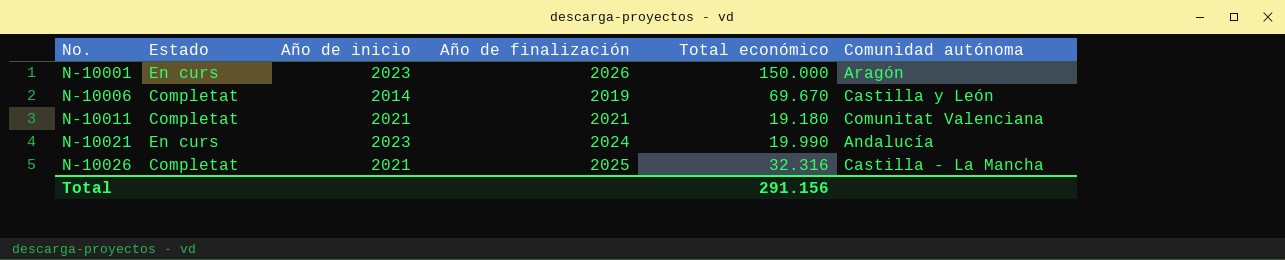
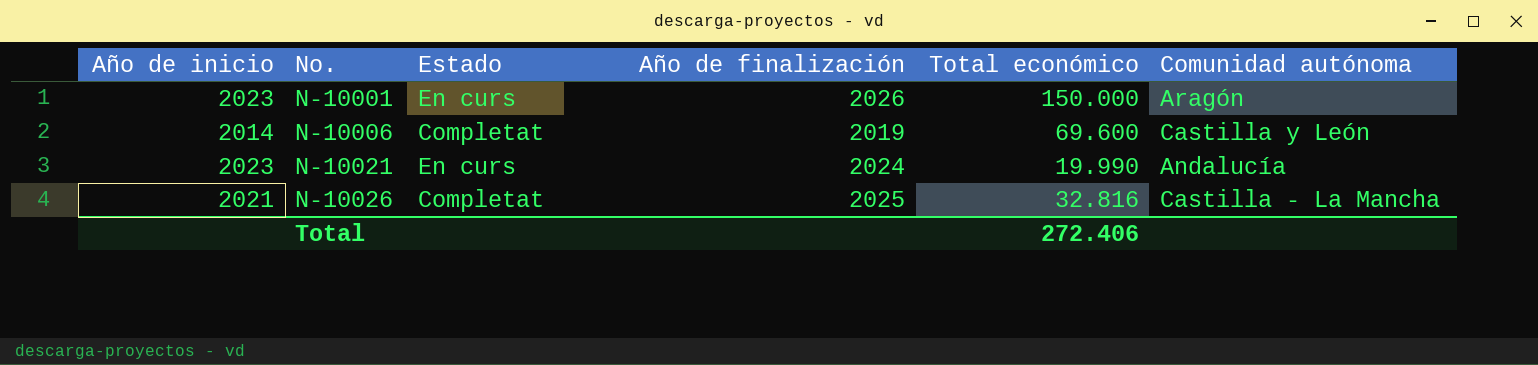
column Año de inicio | position: 3 -> 1
row N-10011: Completat | 2021 | 2021 | 19.180 | Comunitat Valenciana -> none
N-10006 | Total económico: 69.670 -> 69.600
N-10026 | Total económico: 32.316 -> 32.816
Total | Total económico: 291.156 -> 272.406

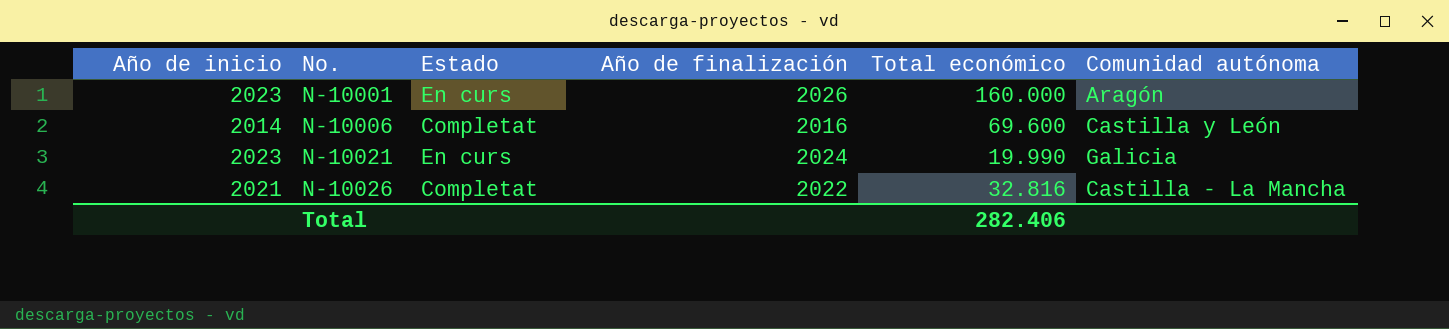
N-10001 | Total económico: 150.000 -> 160.000
N-10006 | Año de finalización: 2019 -> 2016
N-10021 | Comunidad autónoma: Andalucía -> Galicia
N-10026 | Año de finalización: 2025 -> 2022
Total | Total económico: 272.406 -> 282.406

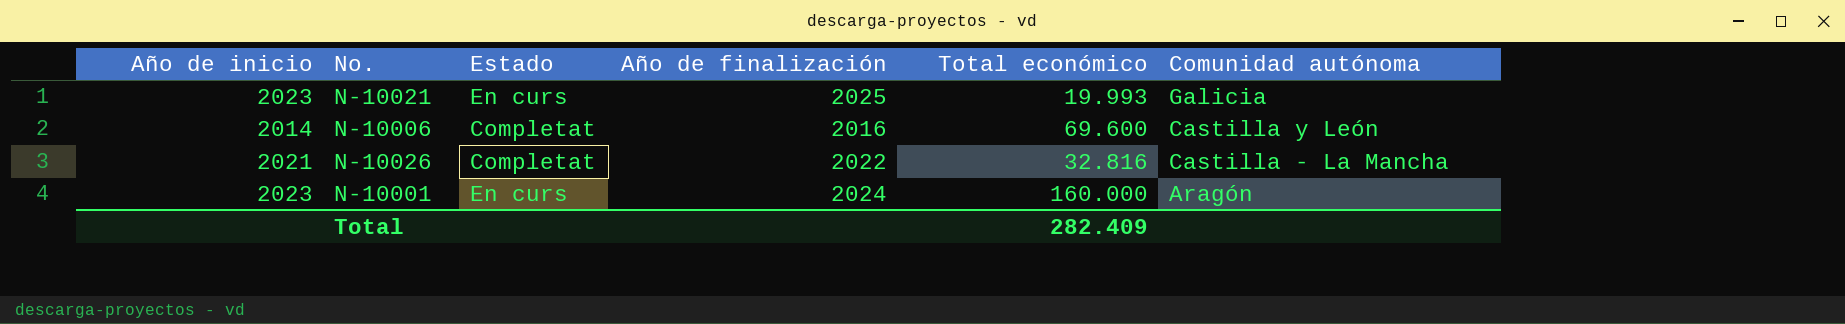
row order: No. ascending -> Comunidad autónoma descending
N-10021 | Año de finalización: 2024 -> 2025
N-10021 | Total económico: 19.990 -> 19.993
N-10001 | Año de finalización: 2026 -> 2024
Total | Total económico: 282.406 -> 282.409

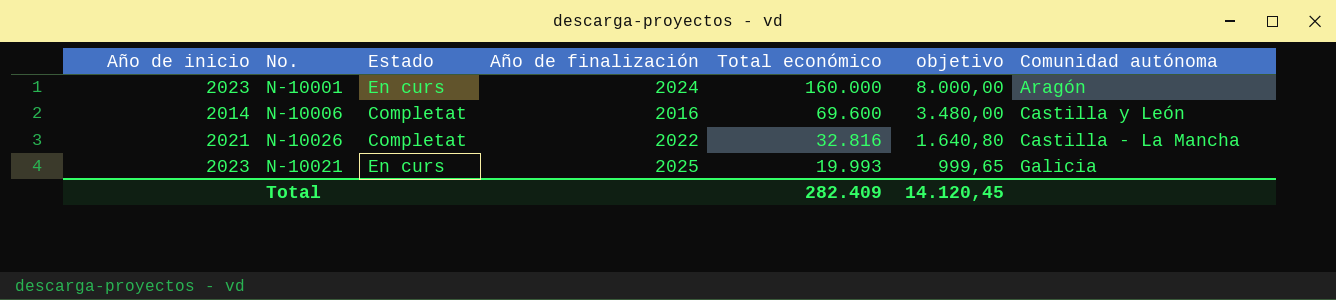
row order: Comunidad autónoma descending -> Total económico descending
column objetivo | formula: none -> [Total económico] * 0,05

